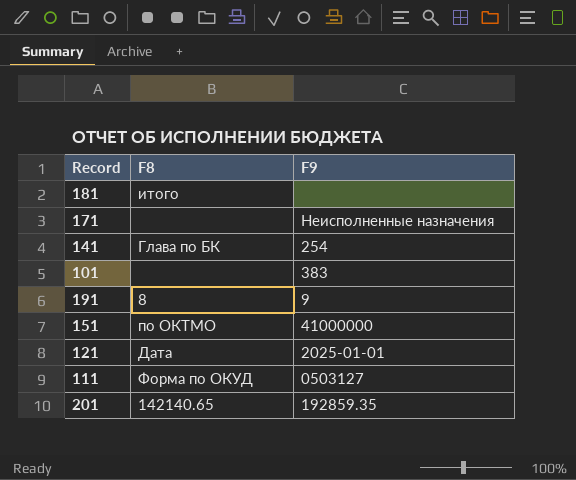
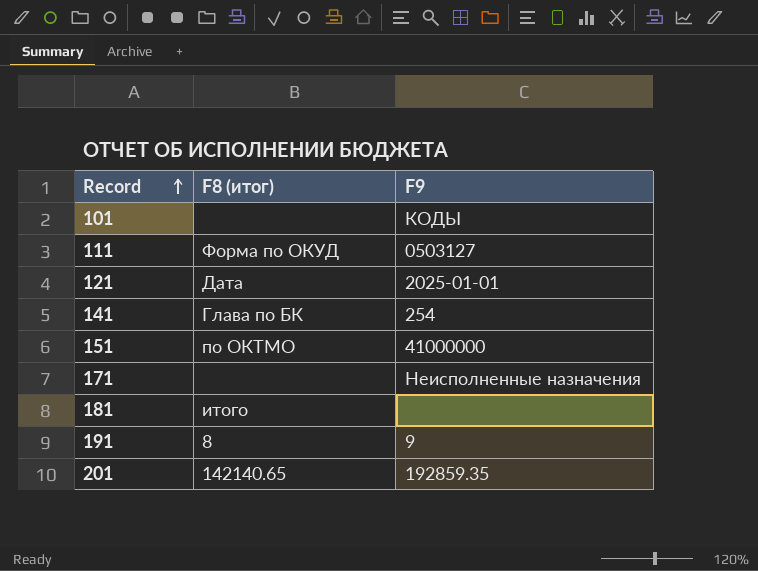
row order: none -> Record ascending
column name: F8 -> F8 (итог)
101 | F9: 383 -> КОДЫ

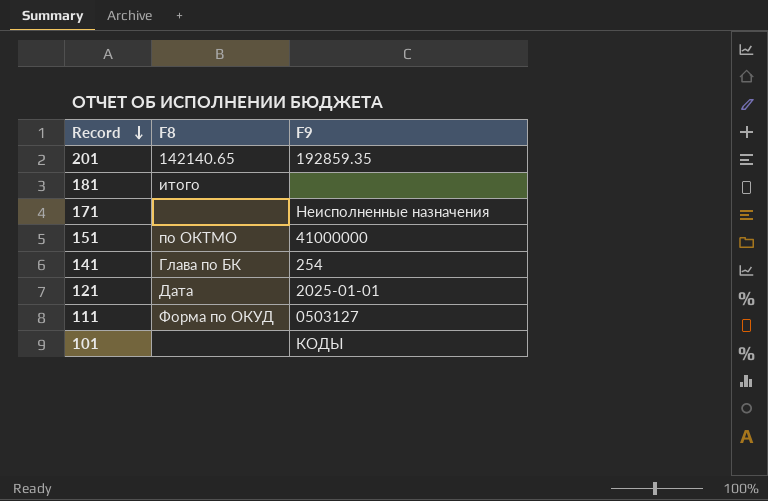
row order: Record ascending -> Record descending
column name: F8 (итог) -> F8
row 191: 8 | 9 -> none

